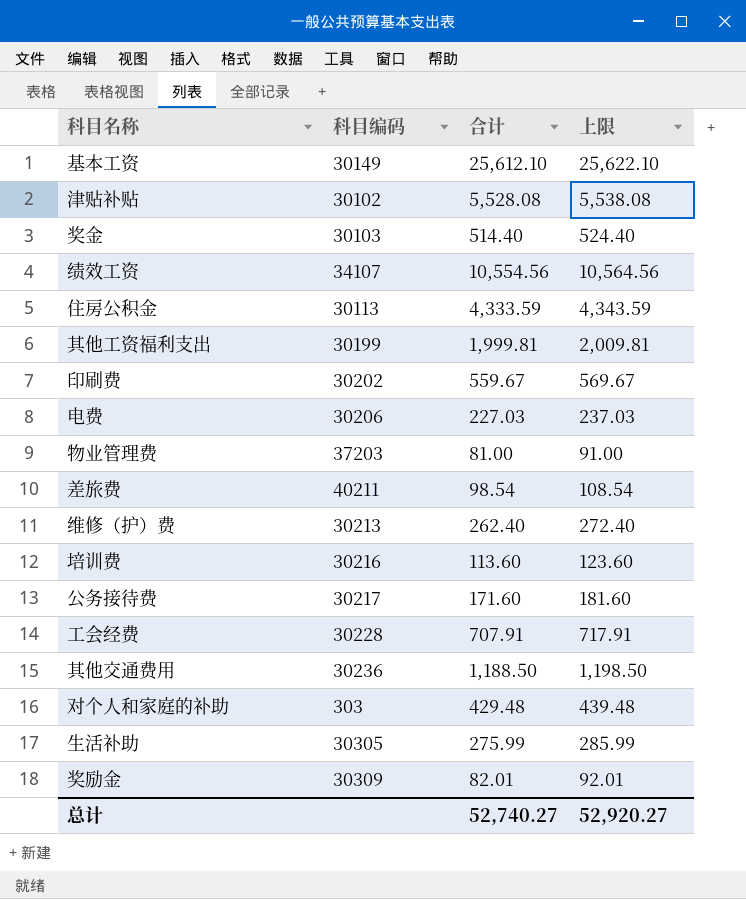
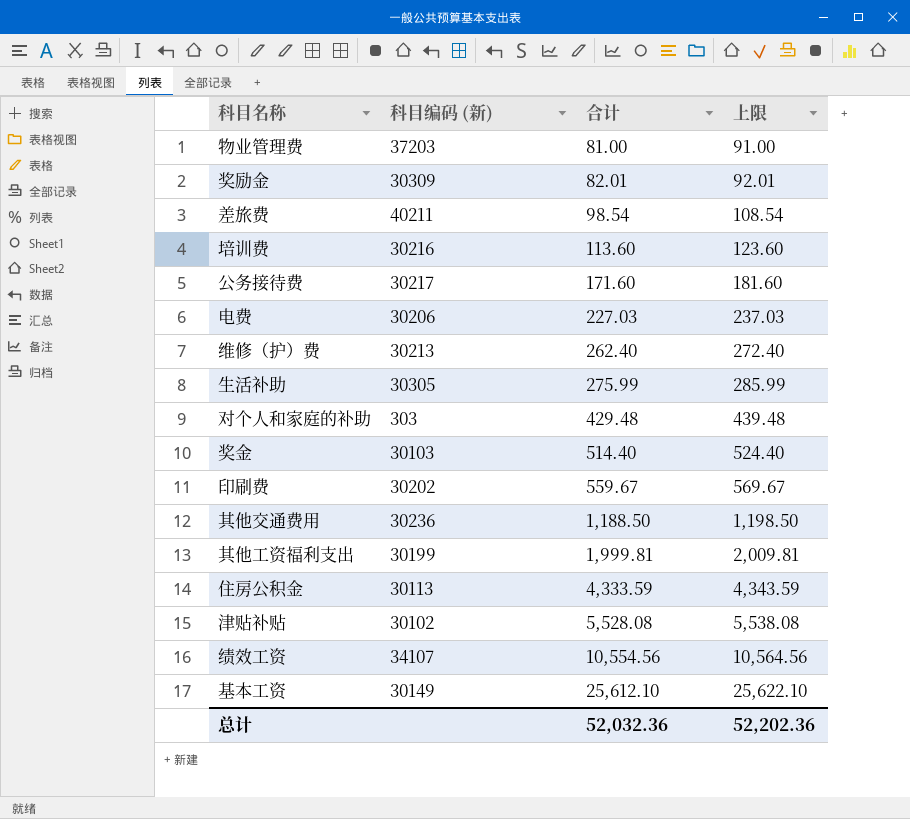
row order: none -> 合计 ascending
column name: 科目编码 -> 科目编码 (新)
row 工会经费: 30228 | 707.91 | 717.91 -> none
总计 | 合计: 52,740.27 -> 52,032.36
总计 | 上限: 52,920.27 -> 52,202.36

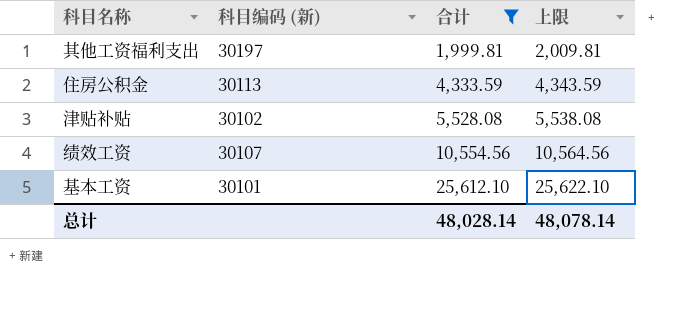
filter: none -> 合计 >= 1,999.81
其他工资福利支出 | 科目编码 (新): 30199 -> 30197
绩效工资 | 科目编码 (新): 34107 -> 30107
基本工资 | 科目编码 (新): 30149 -> 30101
总计 | 合计: 52,032.36 -> 48,028.14
总计 | 上限: 52,202.36 -> 48,078.14

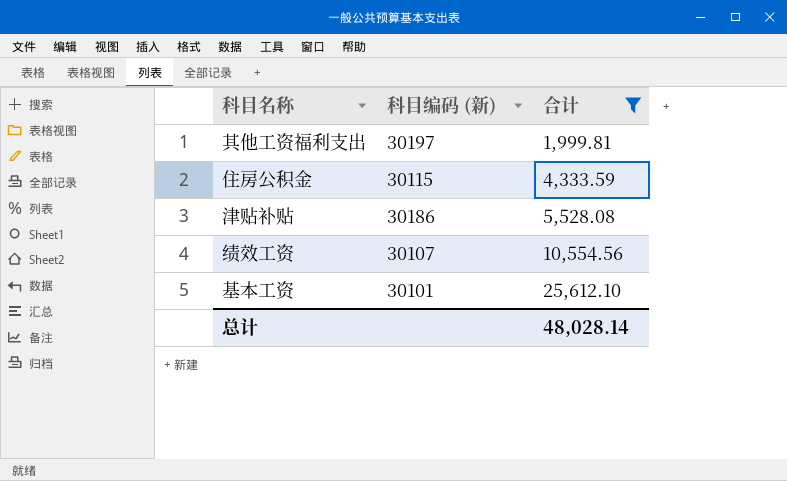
column 上限 | formula: [合计] + 10 -> none
住房公积金 | 科目编码 (新): 30113 -> 30115
津贴补贴 | 科目编码 (新): 30102 -> 30186

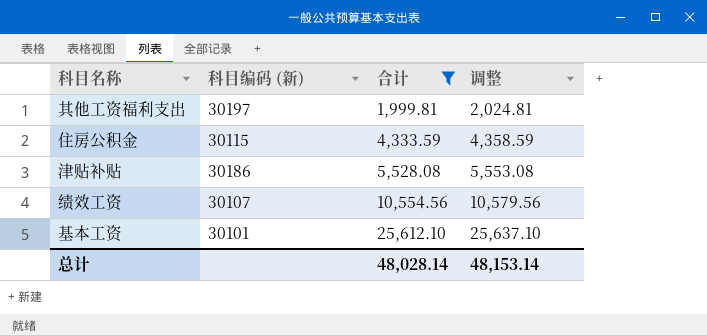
column 调整 | formula: none -> [合计] + 25

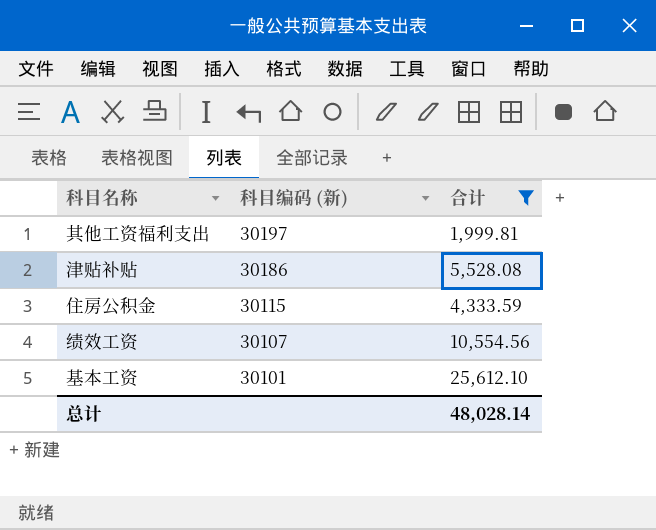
row order: 合计 ascending -> 科目编码 (新) descending
column 调整 | formula: [合计] + 25 -> none

